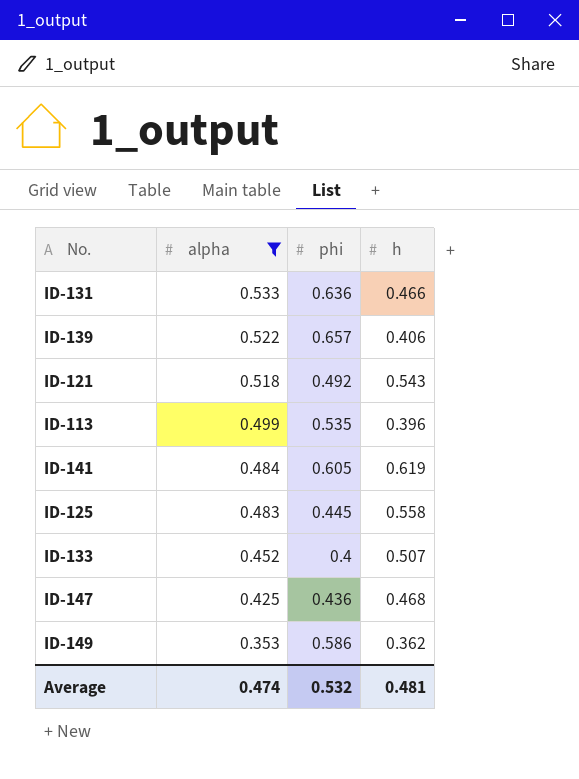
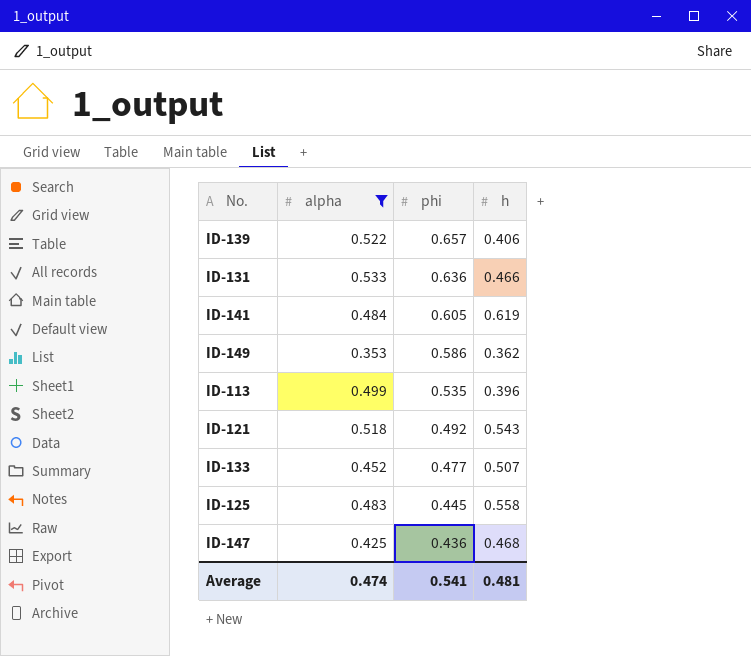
row order: alpha descending -> phi descending
ID-133 | phi: 0.4 -> 0.477
Average | phi: 0.532 -> 0.541

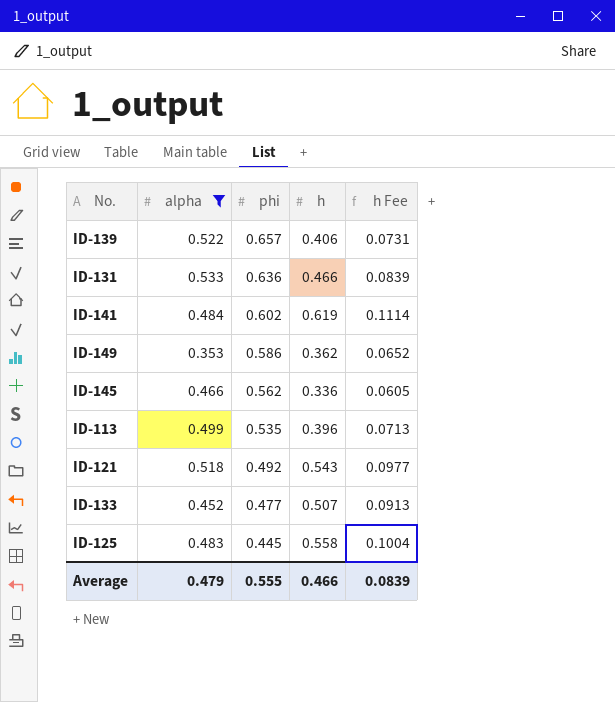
column h Fee | formula: none -> [h] * 0.18
row ID-147: 0.425 | 0.436 | 0.468 -> none
ID-141 | phi: 0.605 -> 0.602
row ID-145: none -> 0.466 | 0.562 | 0.336 | 0.0605
Average | alpha: 0.474 -> 0.479
Average | phi: 0.541 -> 0.555
Average | h: 0.481 -> 0.466

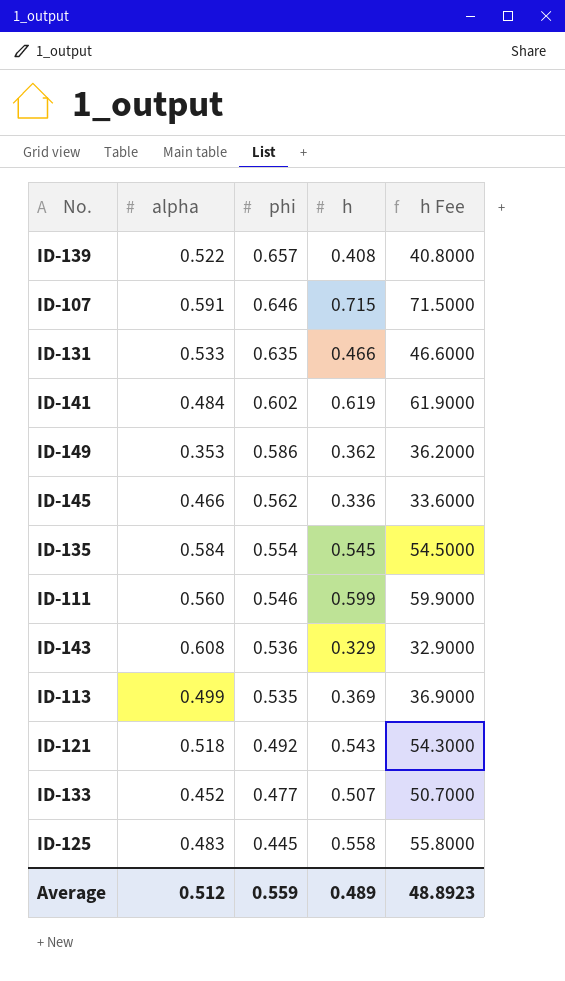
filter: alpha <= 0.533 -> none
column h Fee | formula: [h] * 0.18 -> [h] * 100
ID-139 | h: 0.406 -> 0.408
ID-131 | phi: 0.636 -> 0.635
ID-113 | h: 0.396 -> 0.369
Average | alpha: 0.479 -> 0.512
Average | phi: 0.555 -> 0.559
Average | h: 0.466 -> 0.489
Average | h Fee: 0.0839 -> 48.8923

